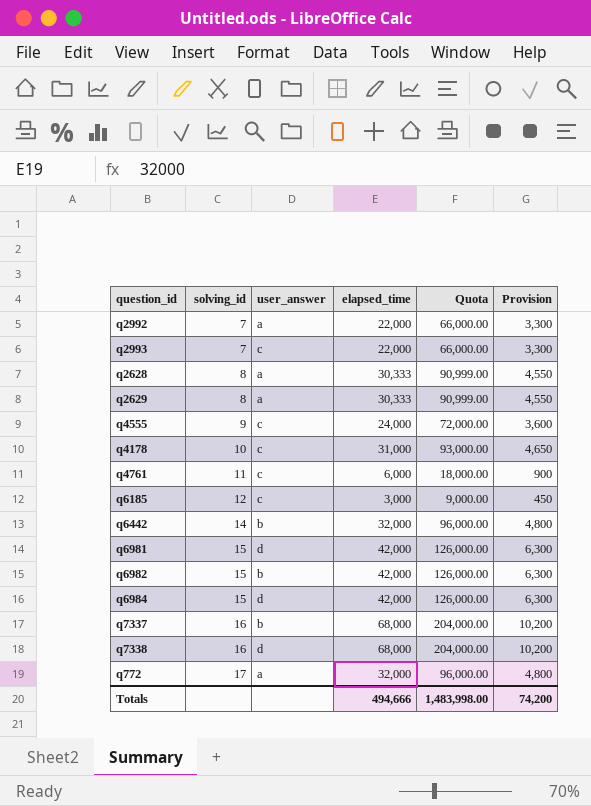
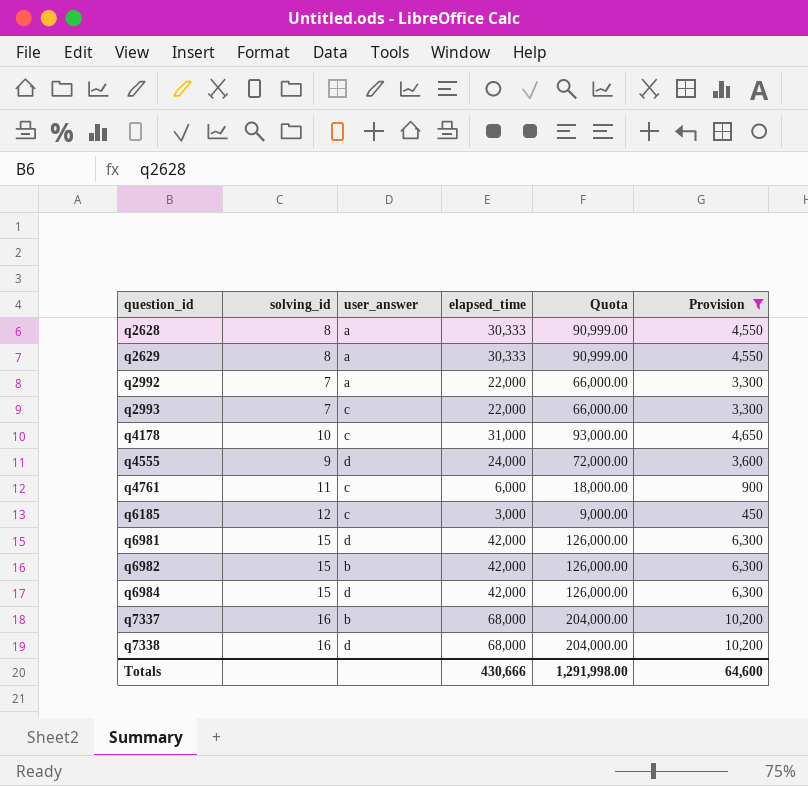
filter: none -> Provision != 4,800
row order: solving_id ascending -> question_id ascending
q4555 | user_answer: c -> d
Totals | elapsed_time: 494,666 -> 430,666
Totals | Quota: 1,483,998.00 -> 1,291,998.00
Totals | Provision: 74,200 -> 64,600

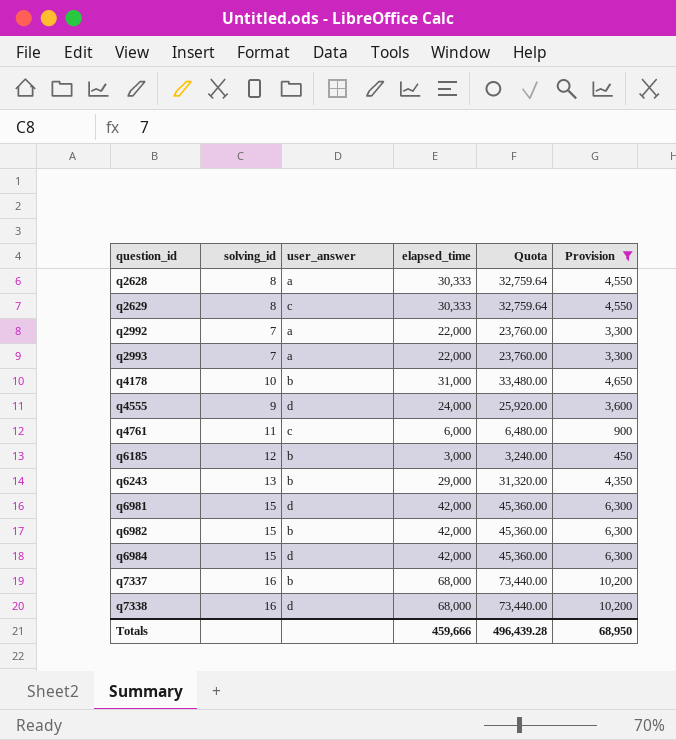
column Quota | formula: [elapsed_time] * 3 -> [elapsed_time] * 1.08
q2629 | user_answer: a -> c
q2993 | user_answer: c -> a
q4178 | user_answer: c -> b
q6185 | user_answer: c -> b
row q6243: none -> 13 | b | 29,000 | 31,320.00 | 4,350
Totals | elapsed_time: 430,666 -> 459,666
Totals | Quota: 1,291,998.00 -> 496,439.28
Totals | Provision: 64,600 -> 68,950

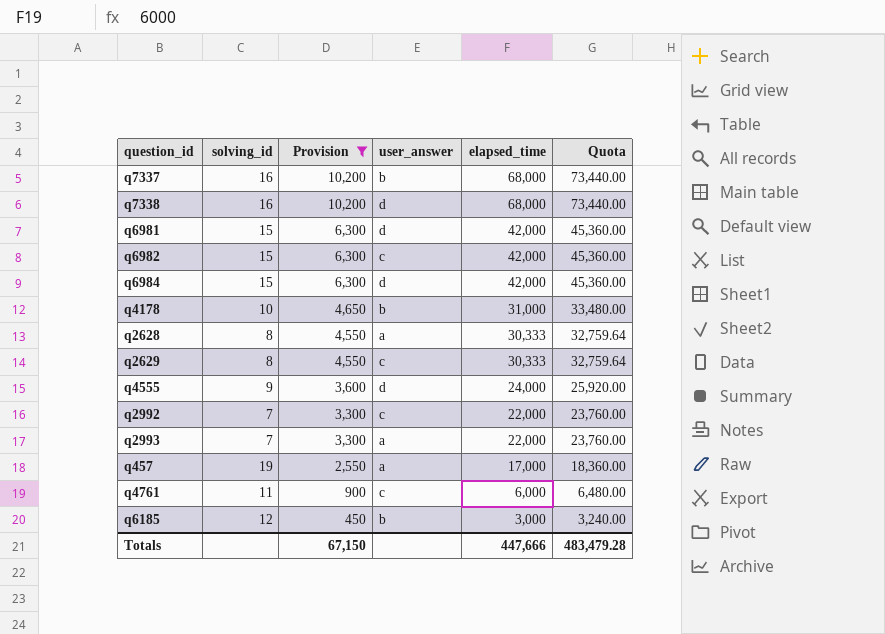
row order: question_id ascending -> Provision descending
column Provision | position: 6 -> 3
row q6243: 13 | b | 29,000 | 31,320.00 | 4,350 -> none
q6982 | user_answer: b -> c
q2992 | user_answer: a -> c
row q457: none -> 19 | 2,550 | a | 17,000 | 18,360.00
Totals | Provision: 68,950 -> 67,150
Totals | elapsed_time: 459,666 -> 447,666
Totals | Quota: 496,439.28 -> 483,479.28

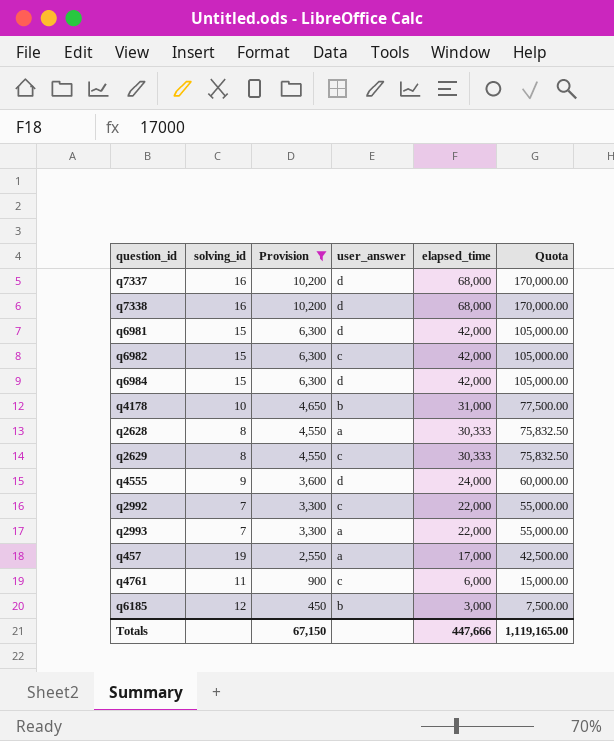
column Quota | formula: [elapsed_time] * 1.08 -> [elapsed_time] * 2.5
q7337 | user_answer: b -> d
Totals | Quota: 483,479.28 -> 1,119,165.00

